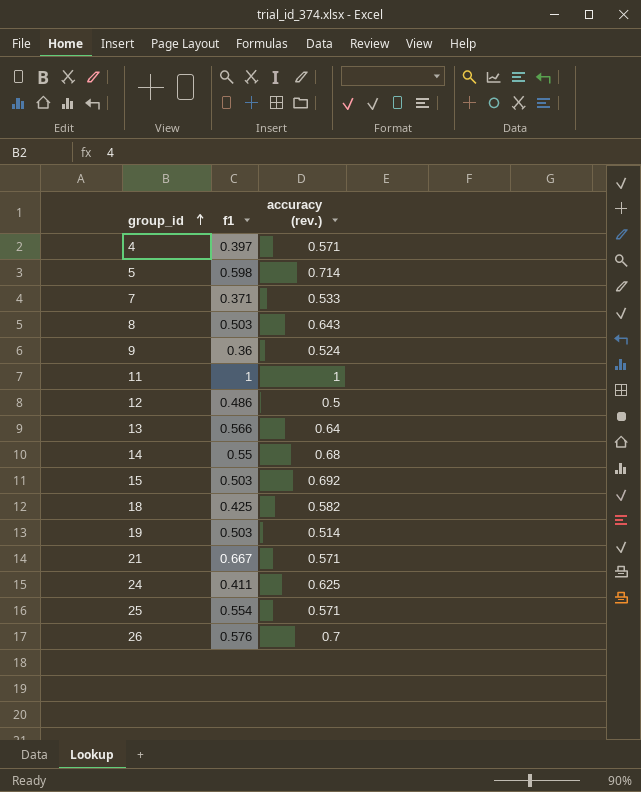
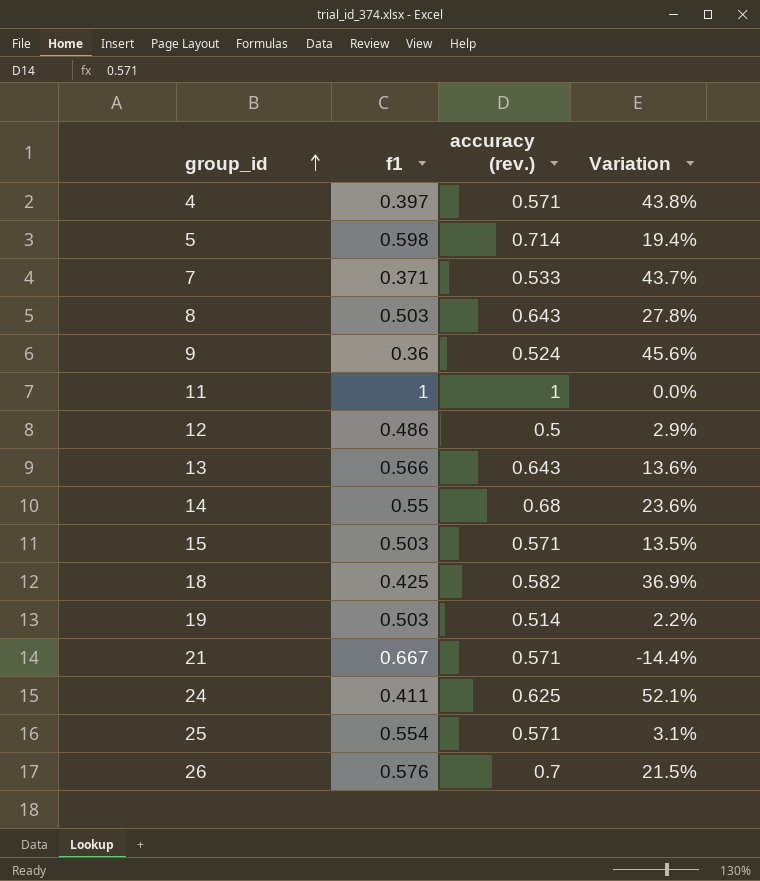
column Variation | formula: none -> ([accuracy (rev.)] - [f1]) / [f1]
13 | accuracy (rev.): 0.64 -> 0.643
15 | accuracy (rev.): 0.692 -> 0.571

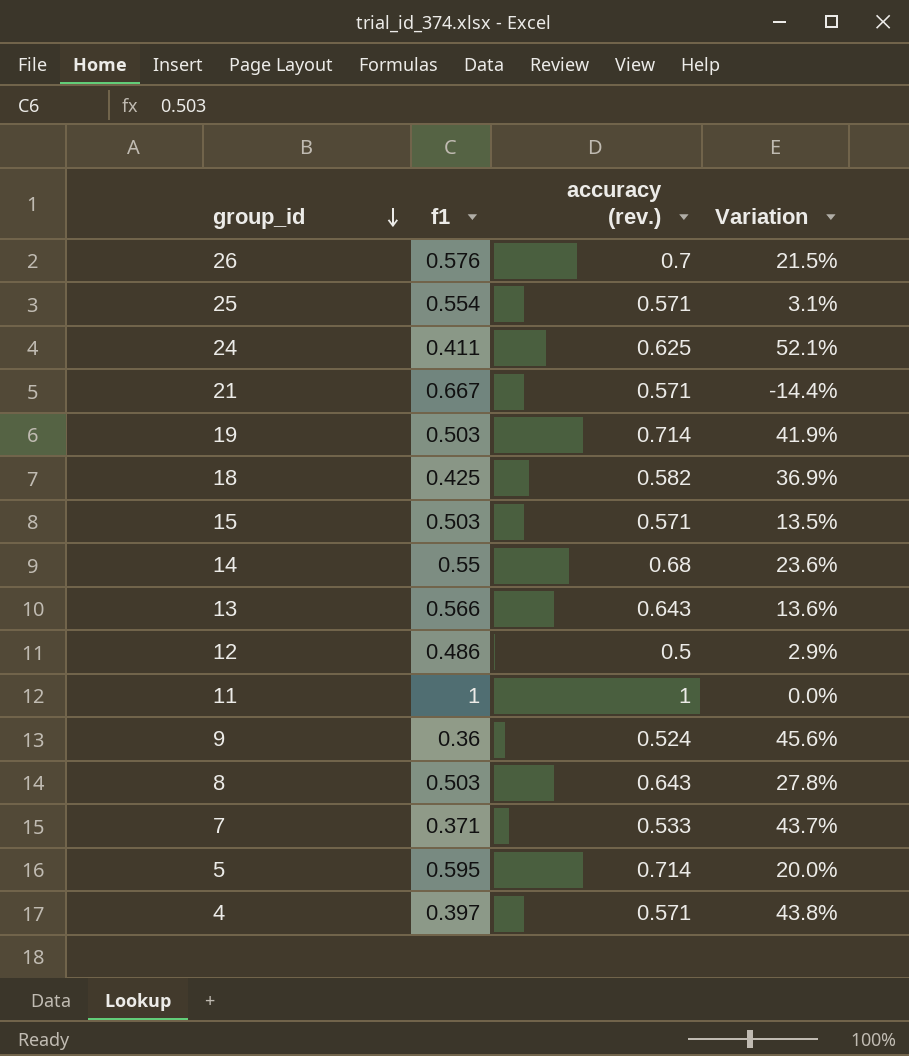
row order: group_id ascending -> group_id descending
19 | accuracy (rev.): 0.514 -> 0.714
19 | Variation: 2.2% -> 41.9%
5 | f1: 0.598 -> 0.595
5 | Variation: 19.4% -> 20.0%

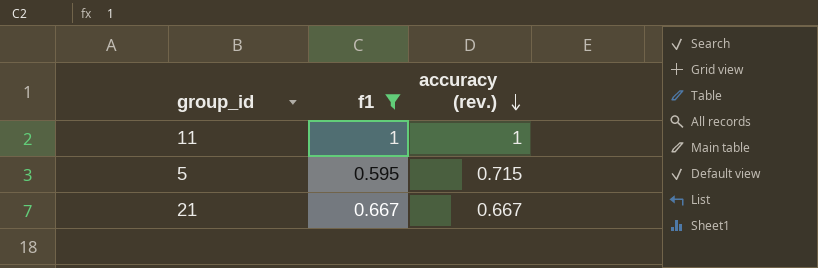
filter: none -> f1 >= 0.595
row order: group_id descending -> accuracy (rev.) descending
column Variation | formula: ([accuracy (rev.)] - [f1]) / [f1] -> none
5 | accuracy (rev.): 0.714 -> 0.715
21 | accuracy (rev.): 0.571 -> 0.667

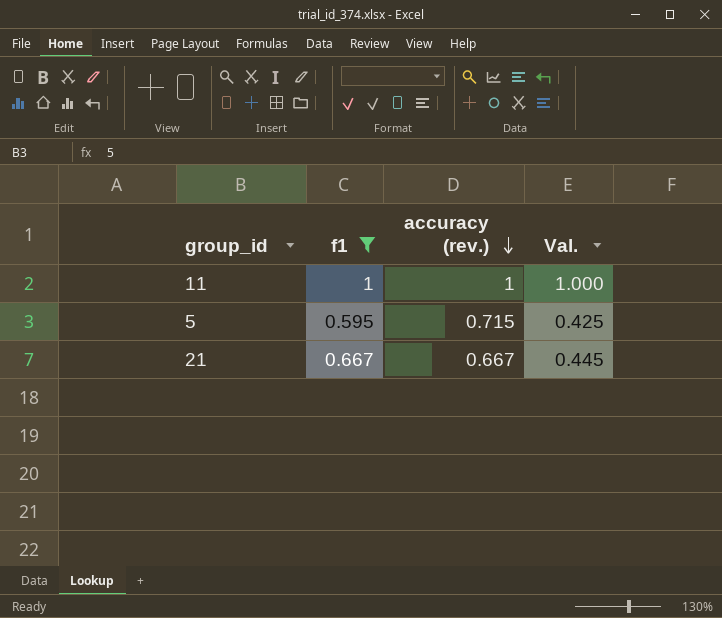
column Val. | formula: none -> [f1] * [accuracy (rev.)]

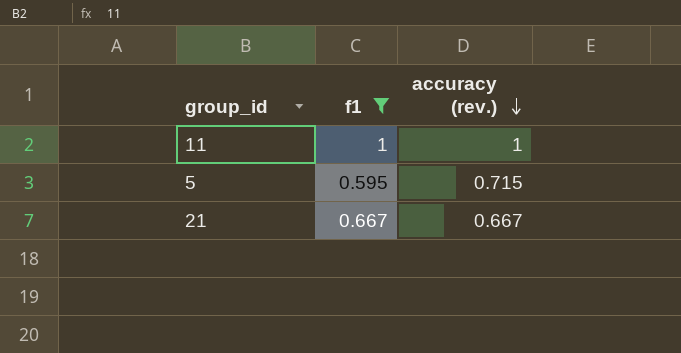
column Val. | formula: [f1] * [accuracy (rev.)] -> none

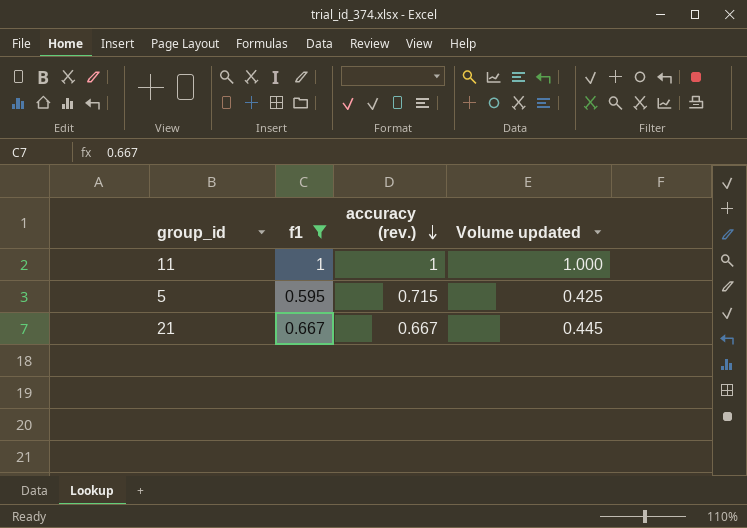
column Volume updated | formula: none -> [f1] * [accuracy (rev.)]

